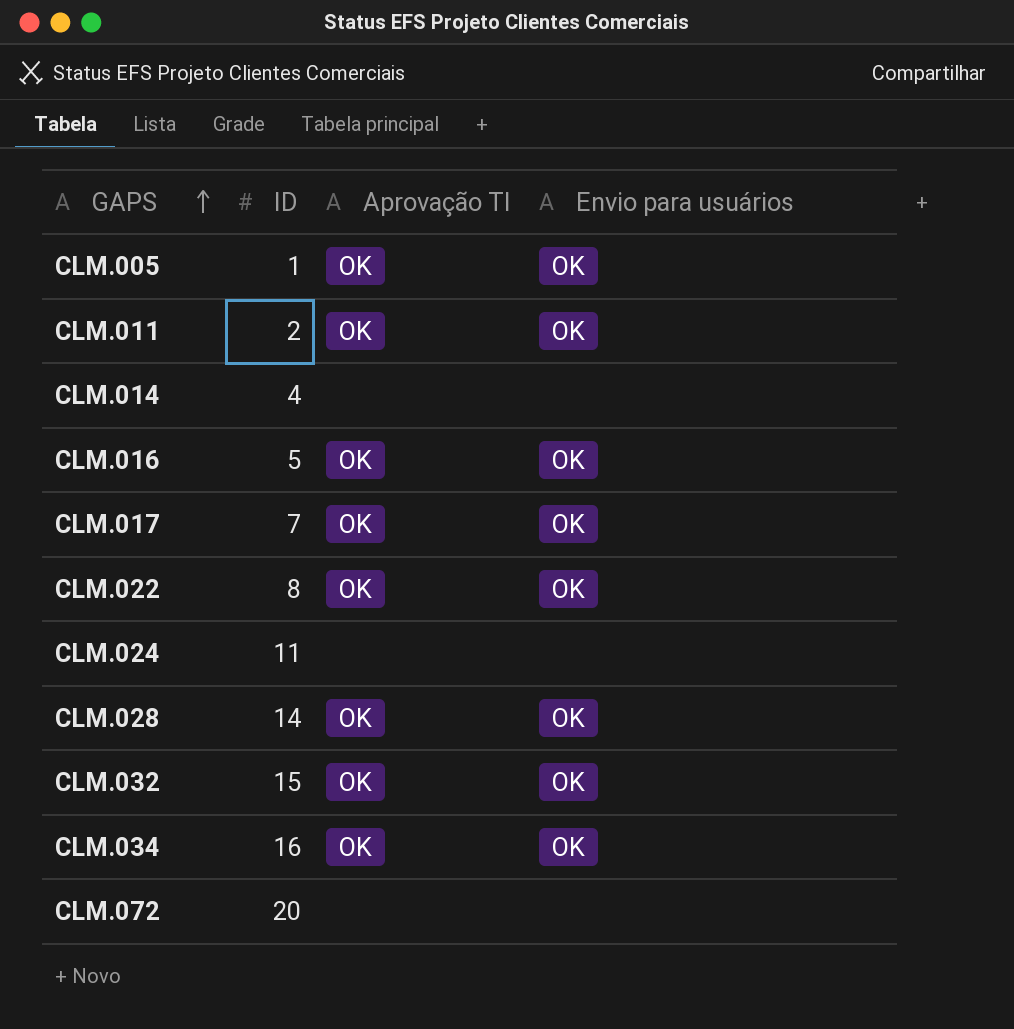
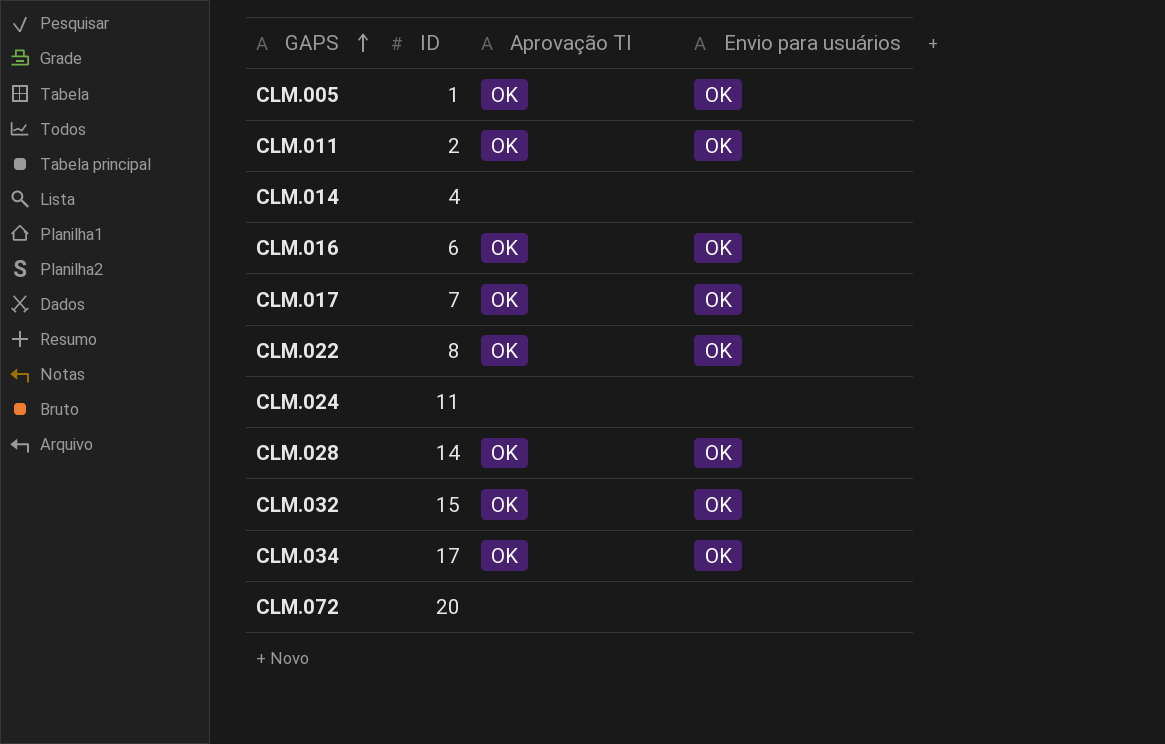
CLM.016 | ID: 5 -> 6
CLM.034 | ID: 16 -> 17

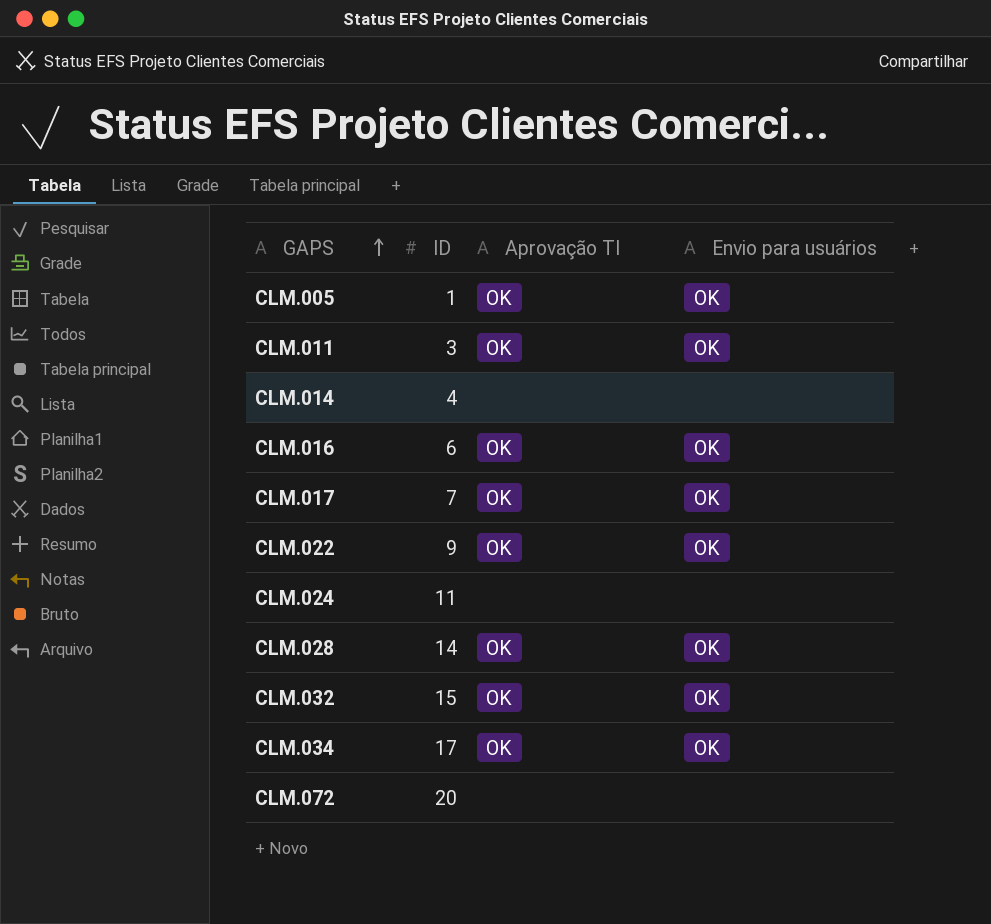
CLM.011 | ID: 2 -> 3
CLM.022 | ID: 8 -> 9

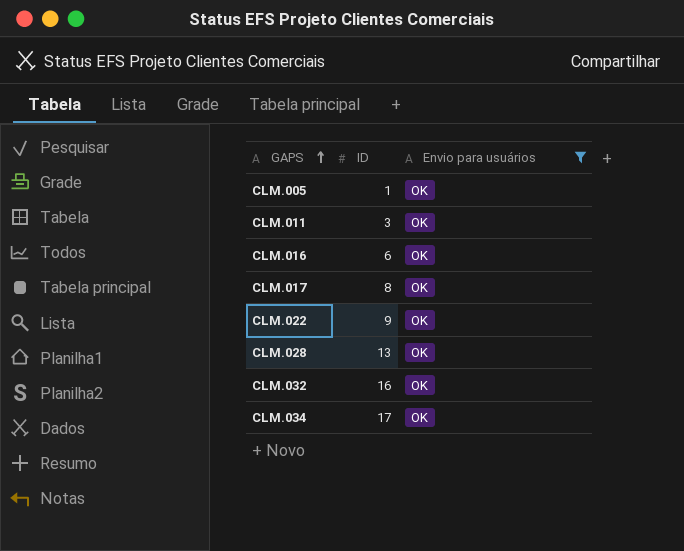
filter: none -> Envio para usuários = OK
column Aprovação TI | position: 3 -> none
CLM.017 | ID: 7 -> 8
CLM.028 | ID: 14 -> 13
CLM.032 | ID: 15 -> 16

